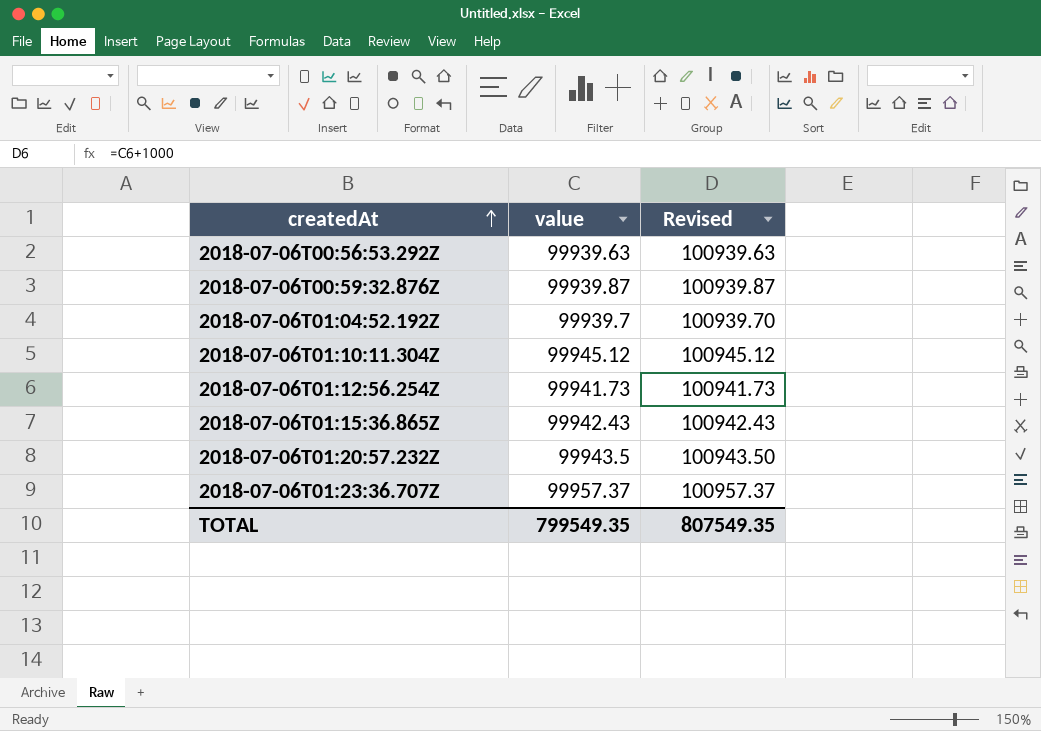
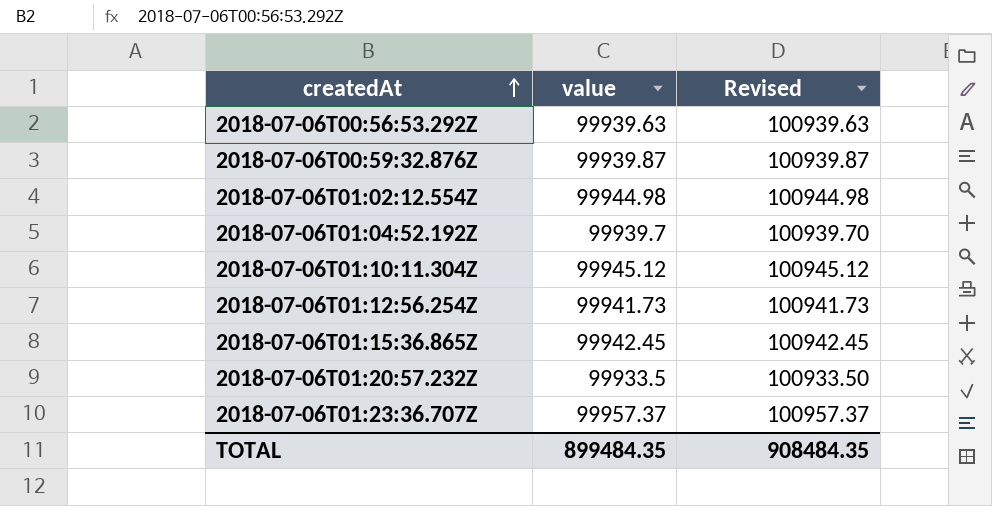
row 2018-07-06T01:02:12.554Z: none -> 99944.98 | 100944.98
2018-07-06T01:15:36.865Z | value: 99942.43 -> 99942.45
2018-07-06T01:15:36.865Z | Revised: 100942.43 -> 100942.45
2018-07-06T01:20:57.232Z | value: 99943.5 -> 99933.5
2018-07-06T01:20:57.232Z | Revised: 100943.50 -> 100933.50
TOTAL | value: 799549.35 -> 899484.35
TOTAL | Revised: 807549.35 -> 908484.35

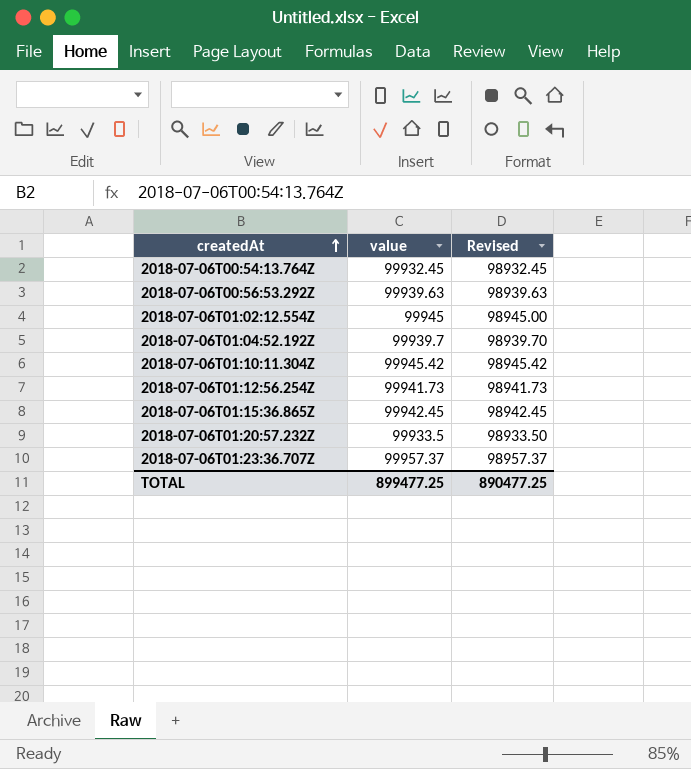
column Revised | formula: [value] + 1000 -> [value] - 1000
row 2018-07-06T00:59:32.876Z: 99939.87 | 100939.87 -> none
row 2018-07-06T00:54:13.764Z: none -> 99932.45 | 98932.45
2018-07-06T01:02:12.554Z | value: 99944.98 -> 99945
2018-07-06T01:10:11.304Z | value: 99945.12 -> 99945.42
TOTAL | value: 899484.35 -> 899477.25
TOTAL | Revised: 908484.35 -> 890477.25

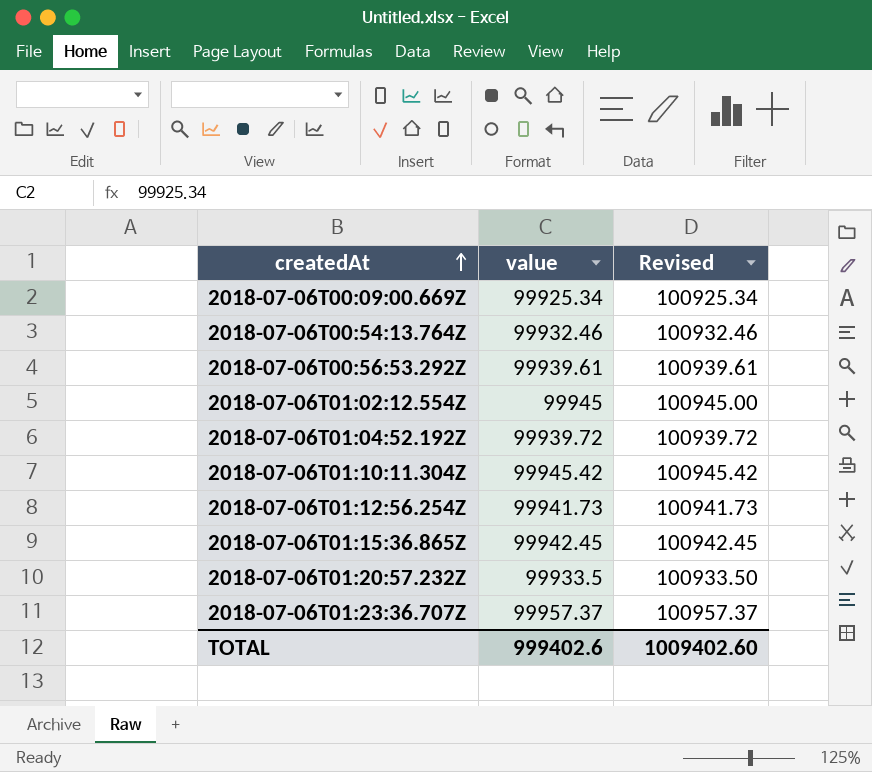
column Revised | formula: [value] - 1000 -> [value] + 1000
row 2018-07-06T00:09:00.669Z: none -> 99925.34 | 100925.34
2018-07-06T00:54:13.764Z | value: 99932.45 -> 99932.46
2018-07-06T00:56:53.292Z | value: 99939.63 -> 99939.61
2018-07-06T01:04:52.192Z | value: 99939.7 -> 99939.72
TOTAL | value: 899477.25 -> 999402.6
TOTAL | Revised: 890477.25 -> 1009402.60

